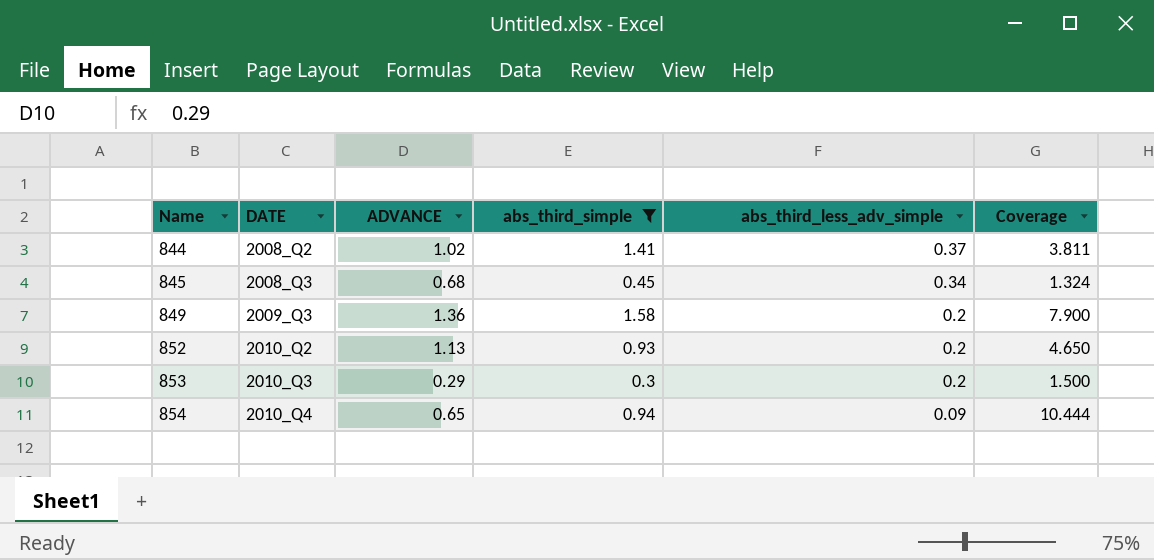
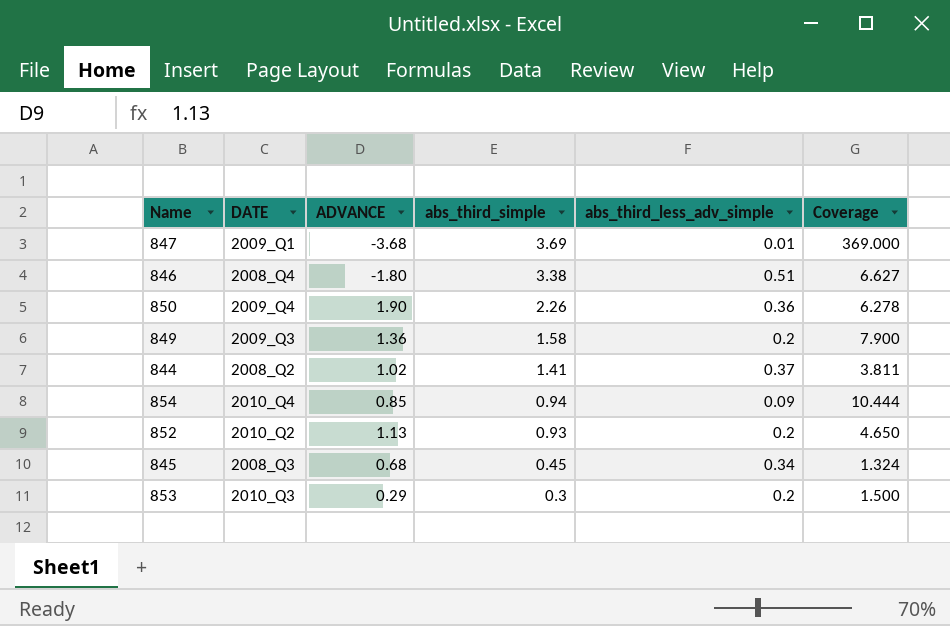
filter: abs_third_simple <= 1.58 -> none
row order: Name ascending -> abs_third_simple descending
854 | ADVANCE: 0.65 -> 0.85

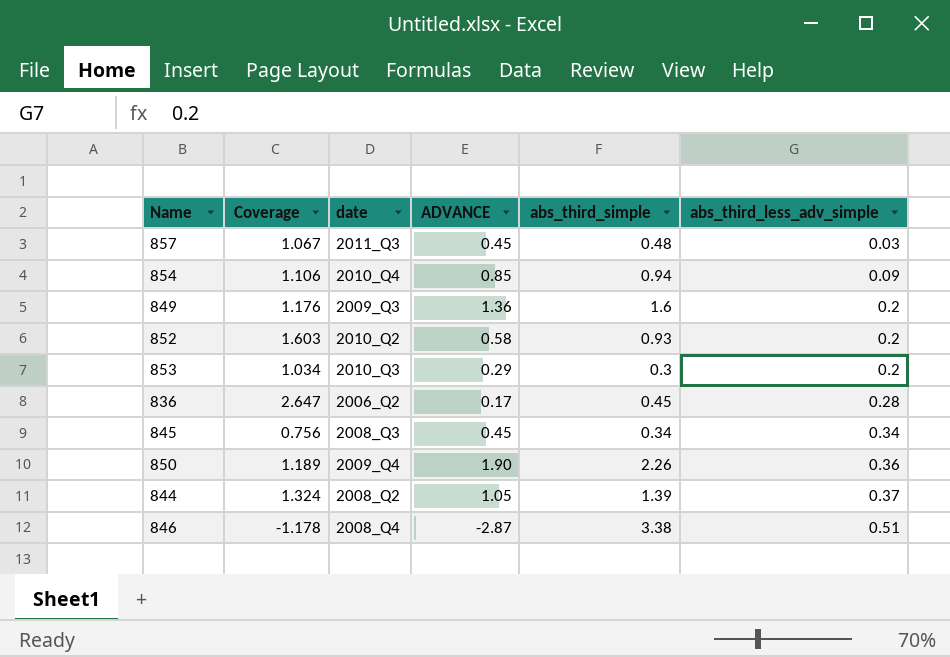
row order: abs_third_simple descending -> abs_third_less_adv_simple ascending
column Coverage | formula: [abs_third_simple] / [abs_third_less_adv_simple] -> [abs_third_simple] / [ADVANCE]
column Coverage | position: 6 -> 2
column name: DATE -> date
row 847: 2009_Q1 | -3.68 | 3.69 | 0.01 | 369.000 -> none
row 857: none -> 1.067 | 2011_Q3 | 0.45 | 0.48 | 0.03
849 | abs_third_simple: 1.58 -> 1.6
852 | ADVANCE: 1.13 -> 0.58
row 836: none -> 2.647 | 2006_Q2 | 0.17 | 0.45 | 0.28
845 | ADVANCE: 0.68 -> 0.45
845 | abs_third_simple: 0.45 -> 0.34
844 | ADVANCE: 1.02 -> 1.05
844 | abs_third_simple: 1.41 -> 1.39
846 | ADVANCE: -1.80 -> -2.87

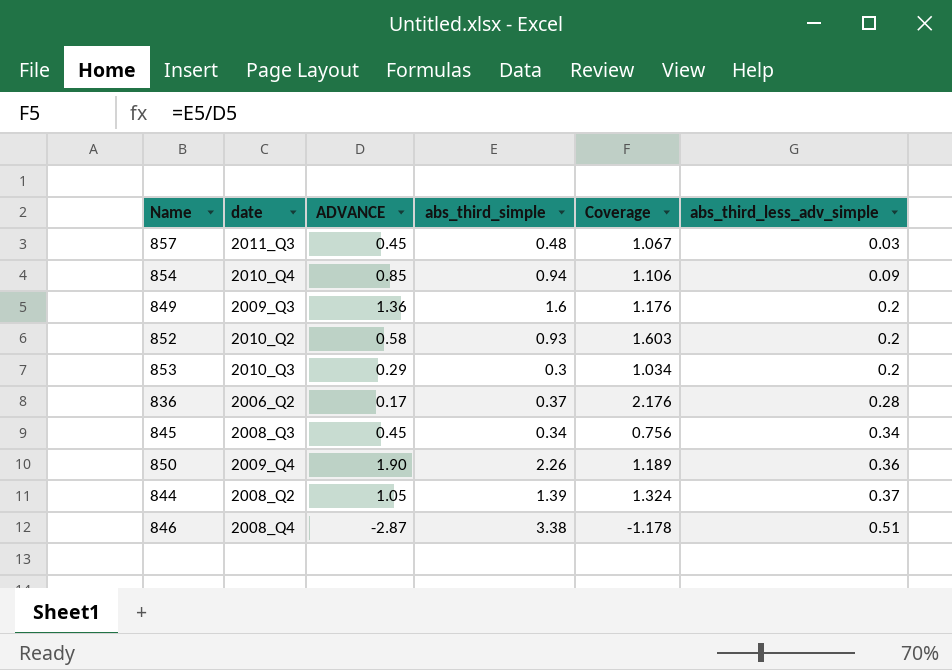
column Coverage | position: 2 -> 5
836 | abs_third_simple: 0.45 -> 0.37
836 | Coverage: 2.647 -> 2.176

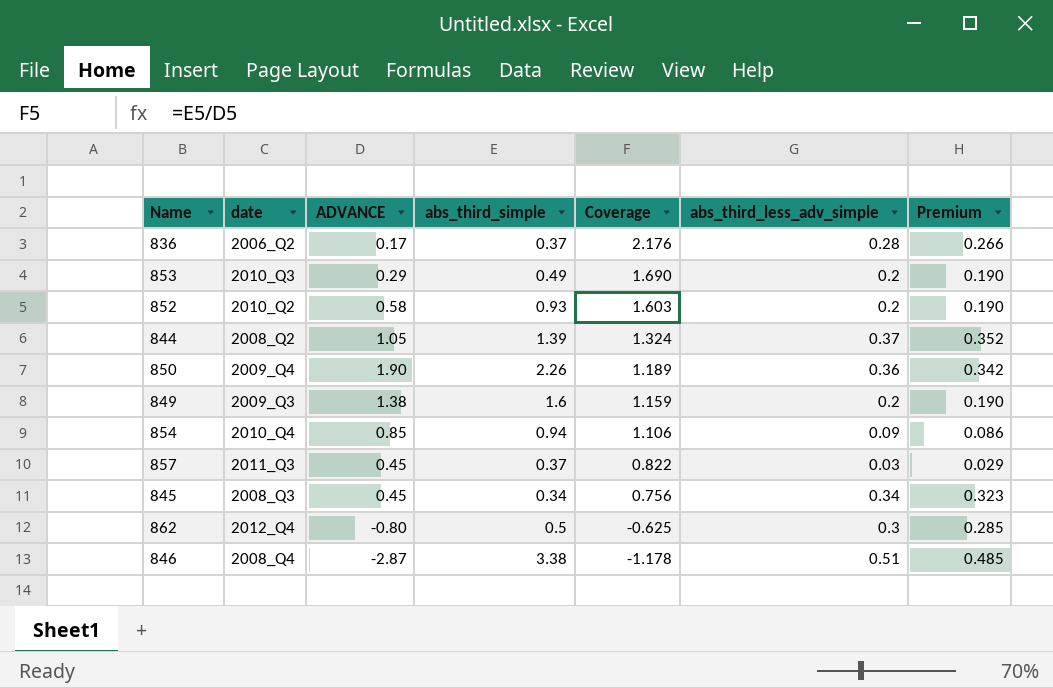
row order: abs_third_less_adv_simple ascending -> Coverage descending
column Premium | formula: none -> [abs_third_less_adv_simple] * 0.95
853 | abs_third_simple: 0.3 -> 0.49
853 | Coverage: 1.034 -> 1.690
849 | ADVANCE: 1.36 -> 1.38
849 | Coverage: 1.176 -> 1.159
857 | abs_third_simple: 0.48 -> 0.37
857 | Coverage: 1.067 -> 0.822
row 862: none -> 2012_Q4 | -0.80 | 0.5 | -0.625 | 0.3 | 0.285

